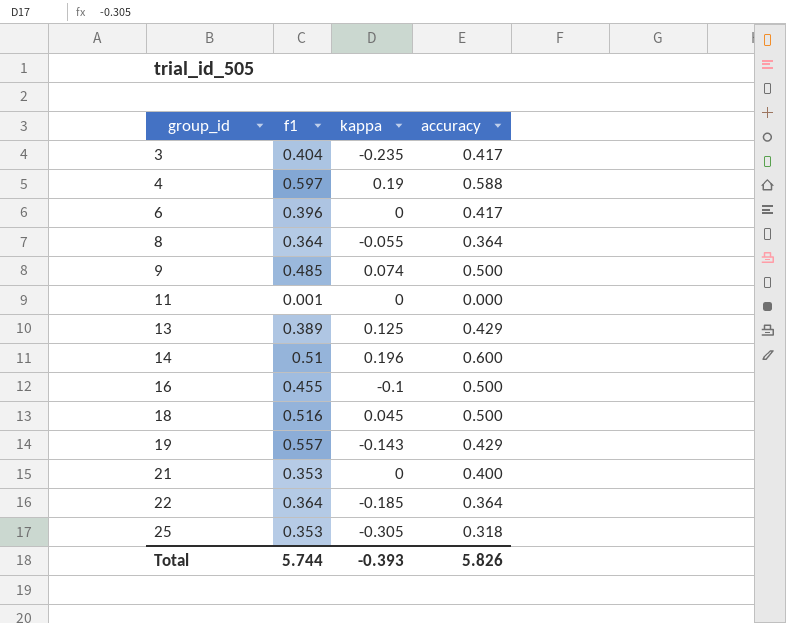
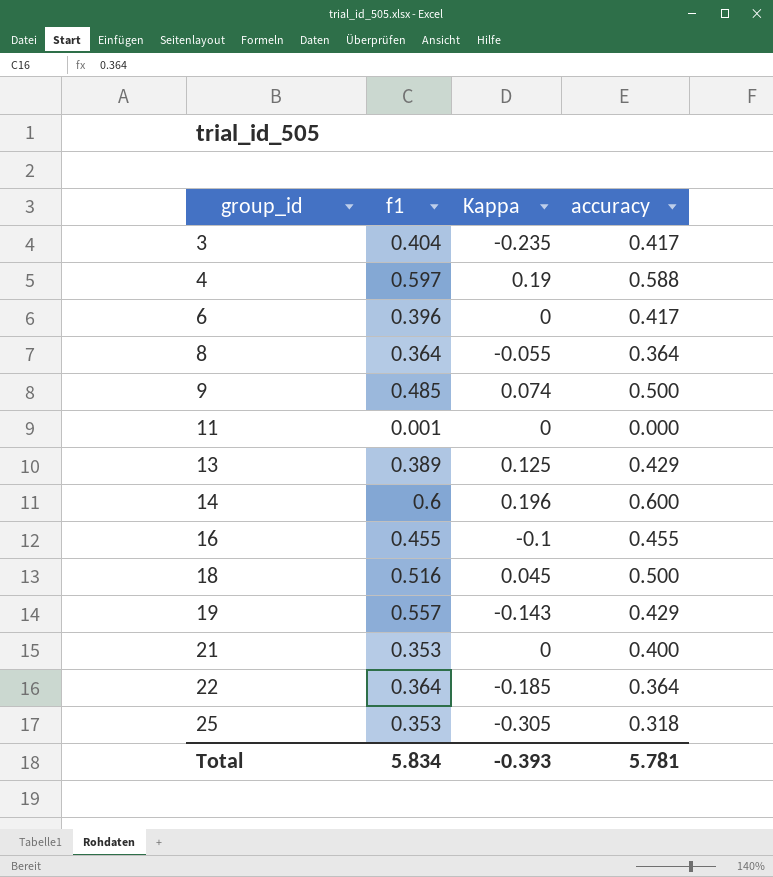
column name: kappa -> Kappa
14 | f1: 0.51 -> 0.6
16 | accuracy: 0.500 -> 0.455
Total | f1: 5.744 -> 5.834
Total | accuracy: 5.826 -> 5.781

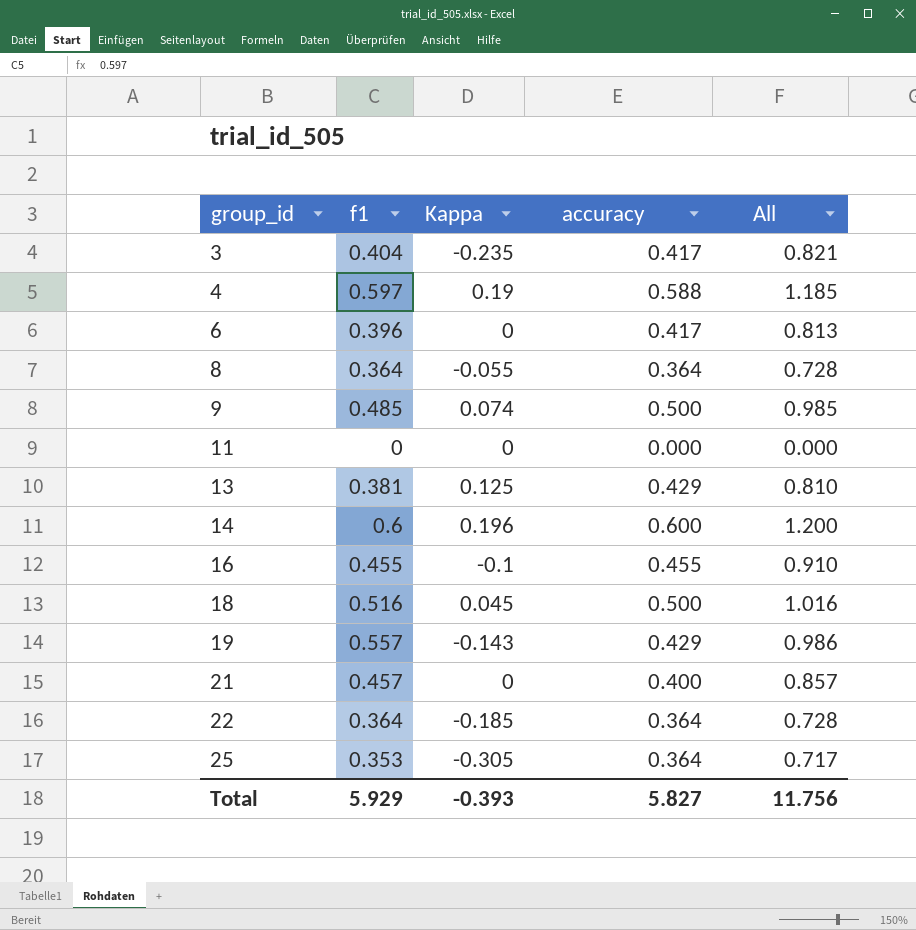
column All | formula: none -> [f1] + [accuracy]
11 | f1: 0.001 -> 0
13 | f1: 0.389 -> 0.381
21 | f1: 0.353 -> 0.457
25 | accuracy: 0.318 -> 0.364
Total | f1: 5.834 -> 5.929
Total | accuracy: 5.781 -> 5.827

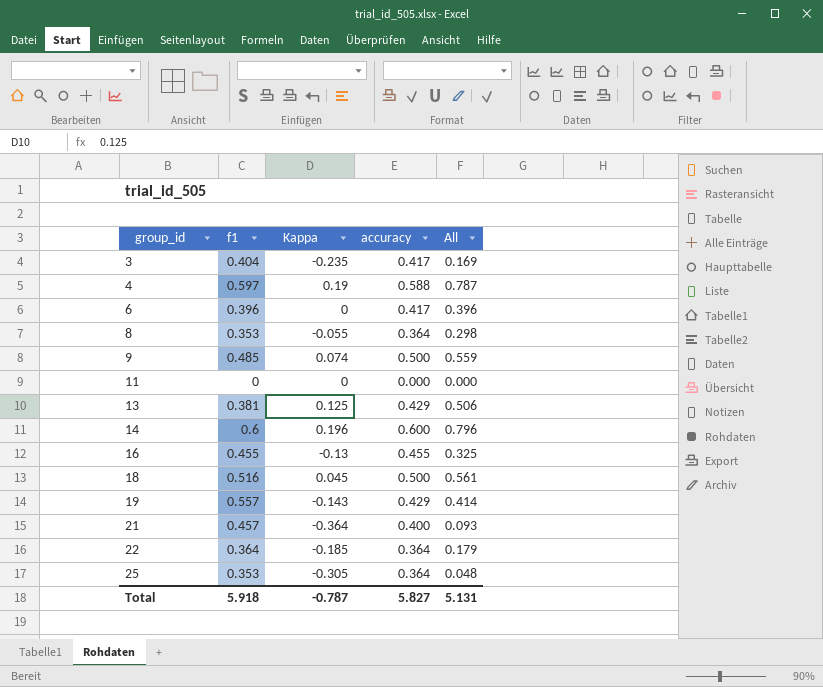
column All | formula: [f1] + [accuracy] -> [f1] + [Kappa]
8 | f1: 0.364 -> 0.353
16 | Kappa: -0.1 -> -0.13
21 | Kappa: 0 -> -0.364
Total | f1: 5.929 -> 5.918
Total | Kappa: -0.393 -> -0.787
Total | All: 11.756 -> 5.131

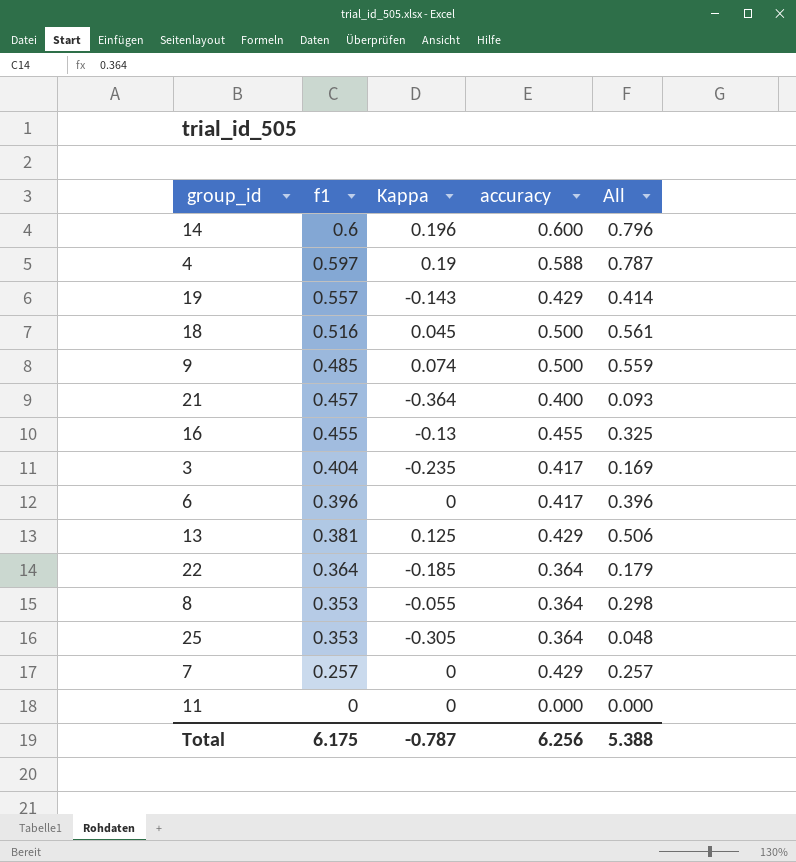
row order: group_id ascending -> f1 descending
row 7: none -> 0.257 | 0 | 0.429 | 0.257
Total | f1: 5.918 -> 6.175
Total | accuracy: 5.827 -> 6.256
Total | All: 5.131 -> 5.388

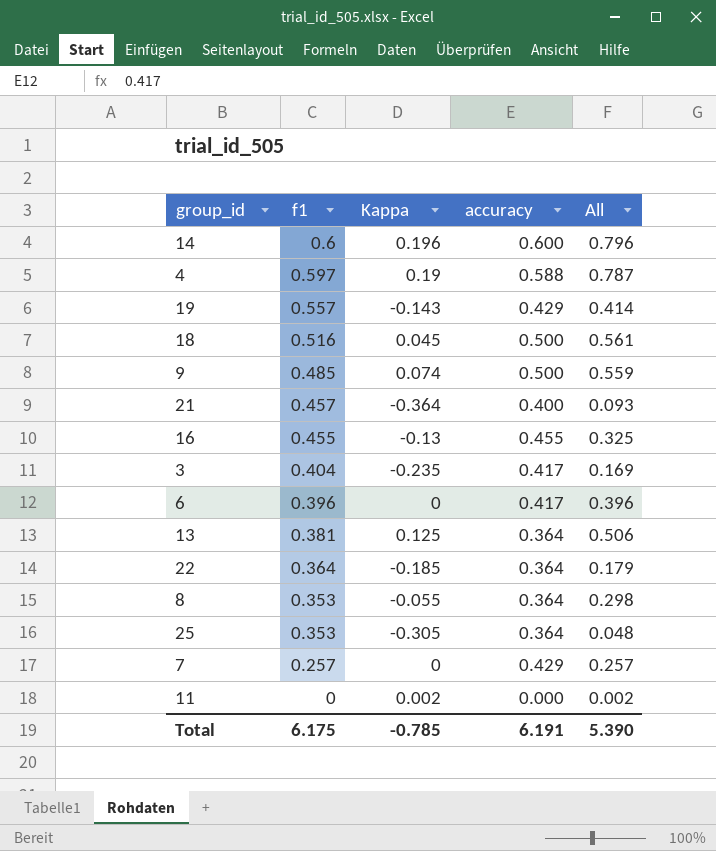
13 | accuracy: 0.429 -> 0.364
11 | Kappa: 0 -> 0.002
11 | All: 0.000 -> 0.002
Total | Kappa: -0.787 -> -0.785
Total | accuracy: 6.256 -> 6.191
Total | All: 5.388 -> 5.390

